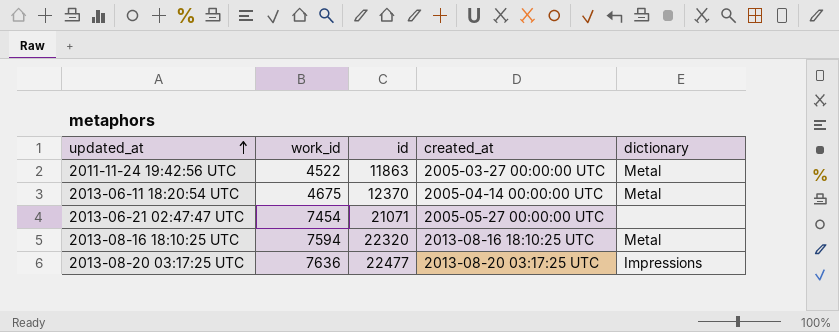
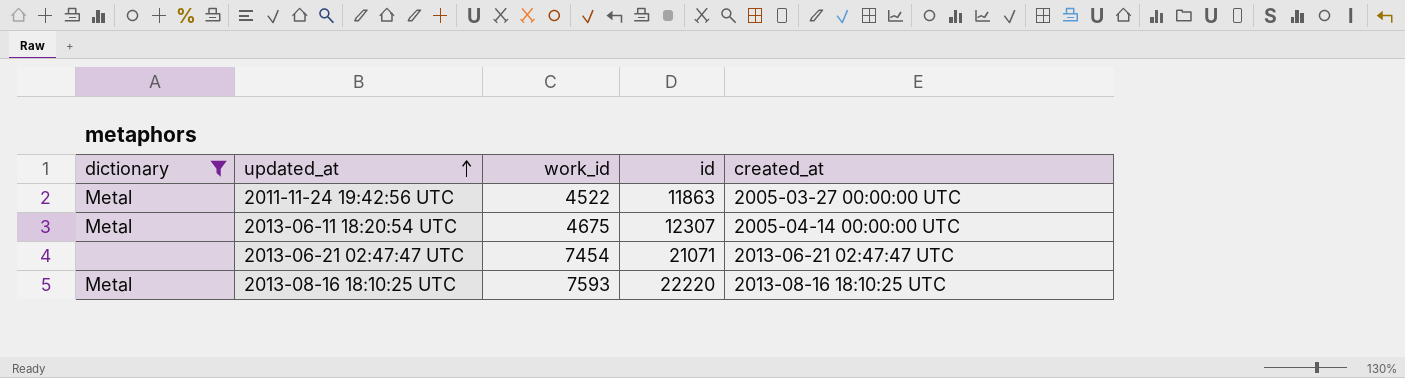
filter: none -> dictionary != Impressions
column dictionary | position: 5 -> 1
2013-06-11 18:20:54 UTC | id: 12370 -> 12307
2013-06-21 02:47:47 UTC | created_at: 2005-05-27 00:00:00 UTC -> 2013-06-21 02:47:47 UTC
2013-08-16 18:10:25 UTC | work_id: 7594 -> 7593
2013-08-16 18:10:25 UTC | id: 22320 -> 22220

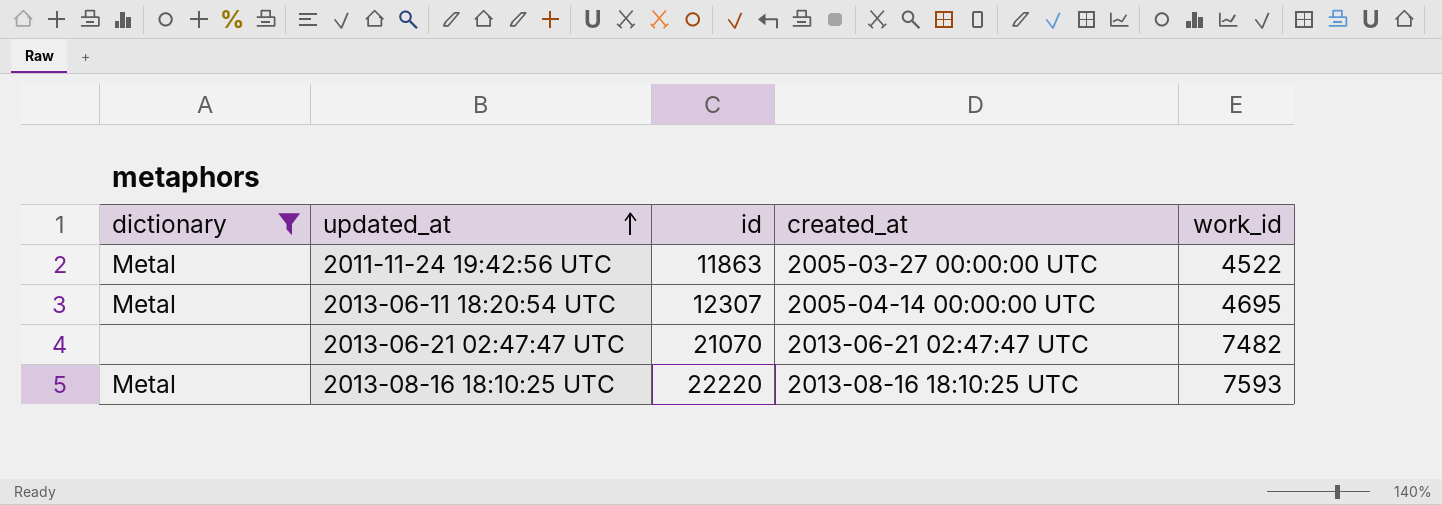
column work_id | position: 3 -> 5
2013-06-11 18:20:54 UTC | work_id: 4675 -> 4695
2013-06-21 02:47:47 UTC | id: 21071 -> 21070
2013-06-21 02:47:47 UTC | work_id: 7454 -> 7482

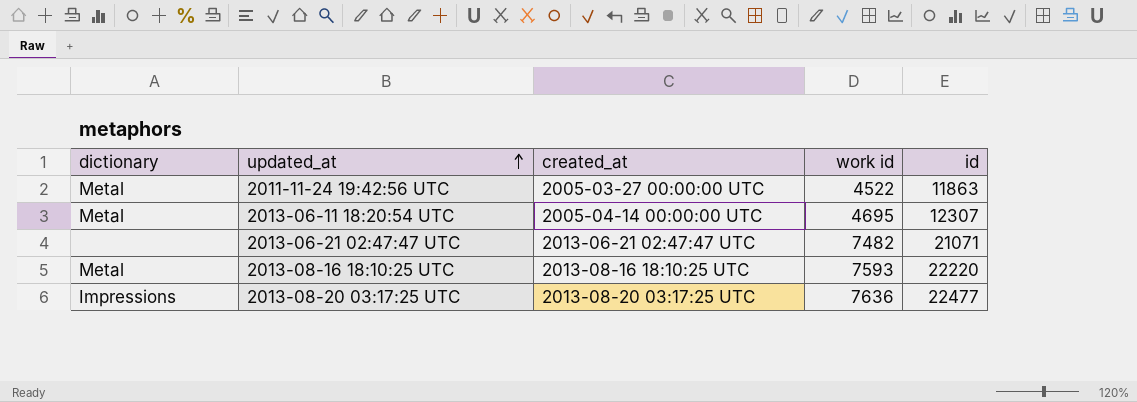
filter: dictionary != Impressions -> none
column name: work_id -> work id
column id | position: 3 -> 5
2013-06-21 02:47:47 UTC | id: 21070 -> 21071

